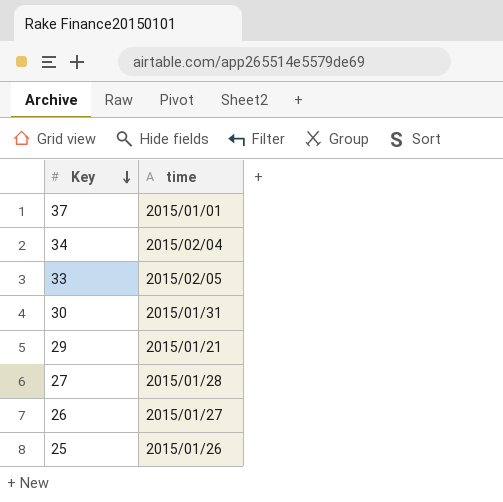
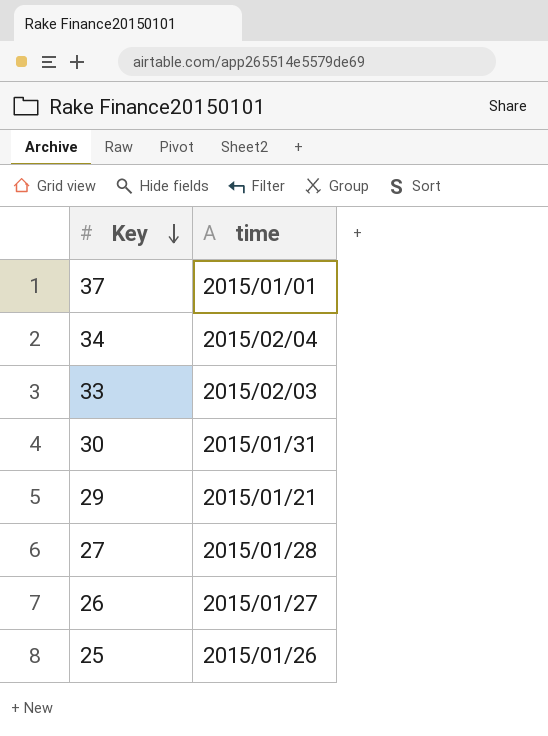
33 | time: 2015/02/05 -> 2015/02/03

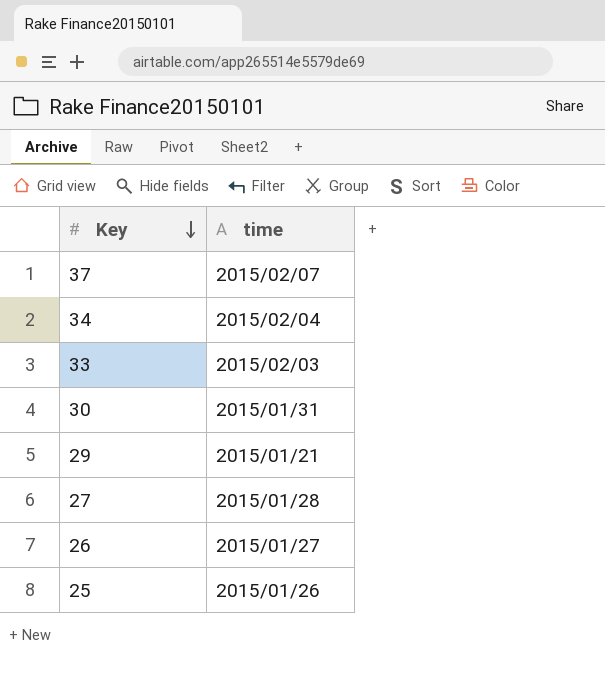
37 | time: 2015/01/01 -> 2015/02/07

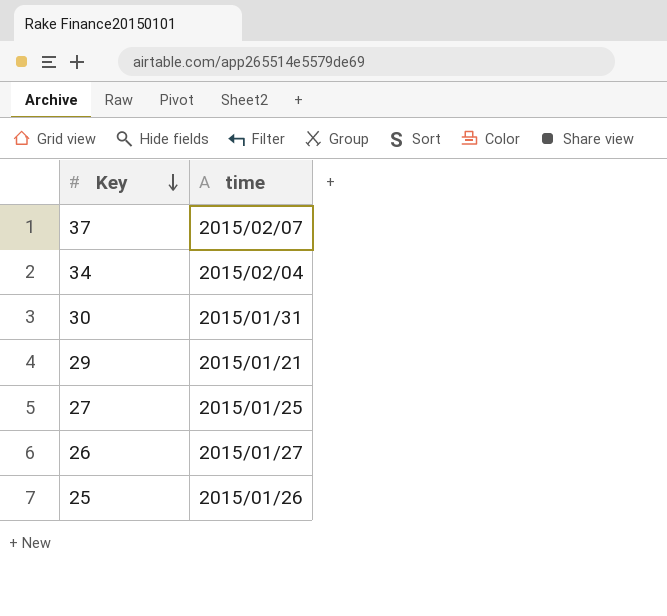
row 33: 2015/02/03 -> none
27 | time: 2015/01/28 -> 2015/01/25

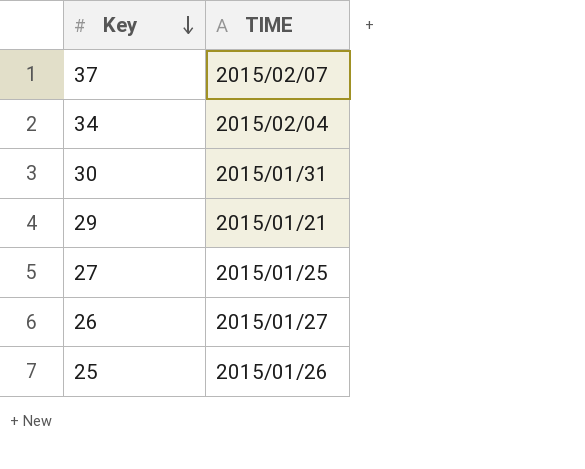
column name: time -> TIME

